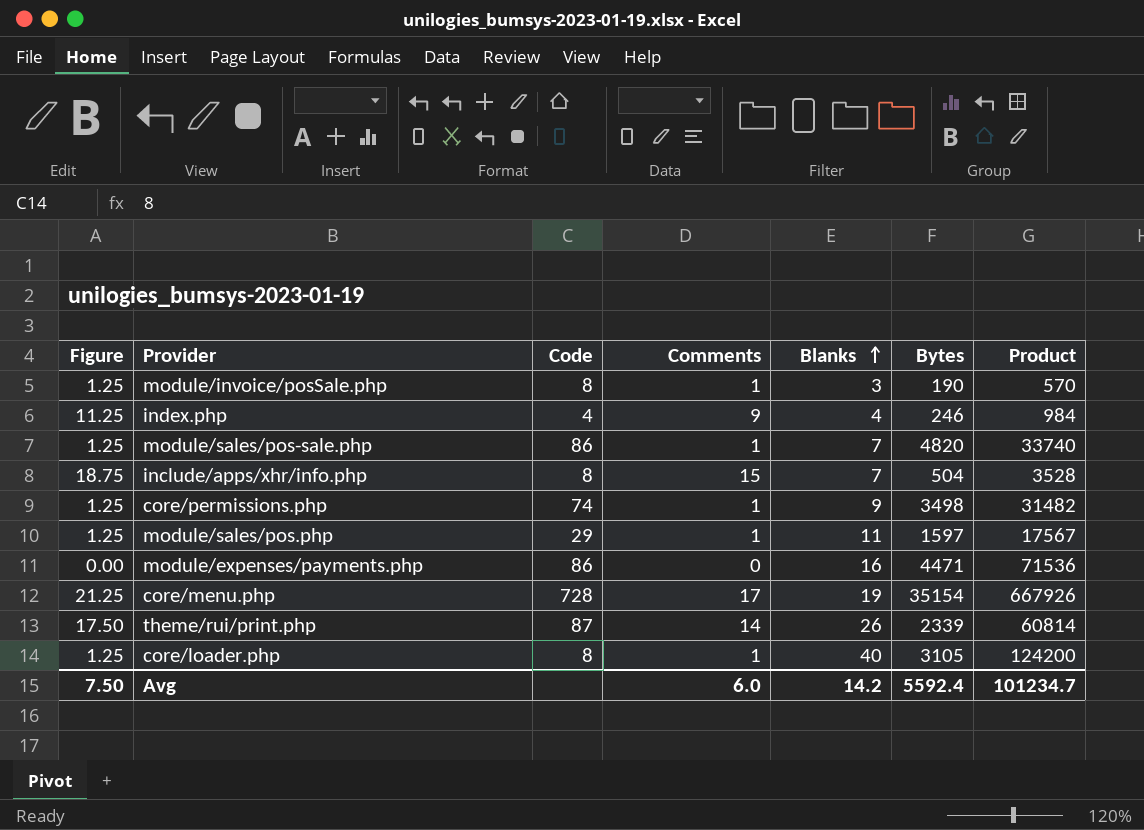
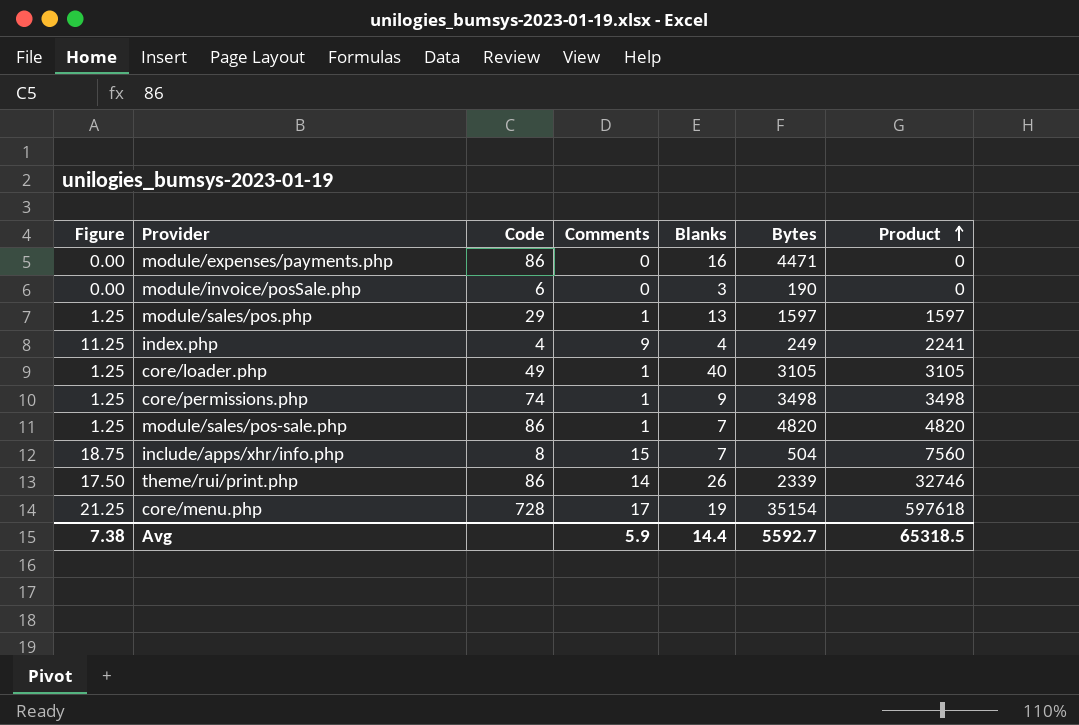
row order: Blanks ascending -> Product ascending
column Product | formula: [Blanks] * [Bytes] -> [Comments] * [Bytes]
module/invoice/posSale.php | Figure: 1.25 -> 0.00
module/invoice/posSale.php | Code: 8 -> 6
module/invoice/posSale.php | Comments: 1 -> 0
module/sales/pos.php | Blanks: 11 -> 13
index.php | Bytes: 246 -> 249
core/loader.php | Code: 8 -> 49
theme/rui/print.php | Code: 87 -> 86
Avg | Figure: 7.50 -> 7.38
Avg | Comments: 6.0 -> 5.9
Avg | Blanks: 14.2 -> 14.4
Avg | Bytes: 5592.4 -> 5592.7
Avg | Product: 101234.7 -> 65318.5

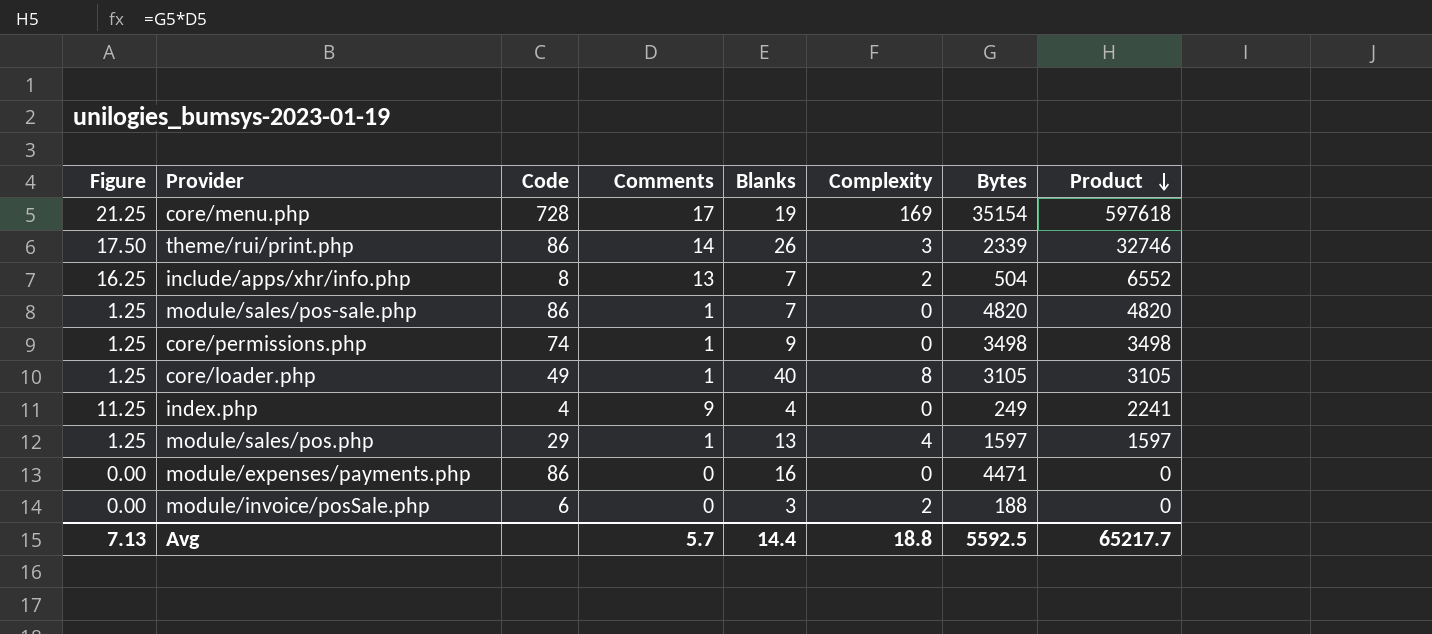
row order: Product ascending -> Product descending
column Complexity | position: none -> 6
include/apps/xhr/info.php | Figure: 18.75 -> 16.25
include/apps/xhr/info.php | Comments: 15 -> 13
include/apps/xhr/info.php | Product: 7560 -> 6552
module/invoice/posSale.php | Bytes: 190 -> 188
Avg | Figure: 7.38 -> 7.13
Avg | Comments: 5.9 -> 5.7
Avg | Bytes: 5592.7 -> 5592.5
Avg | Product: 65318.5 -> 65217.7

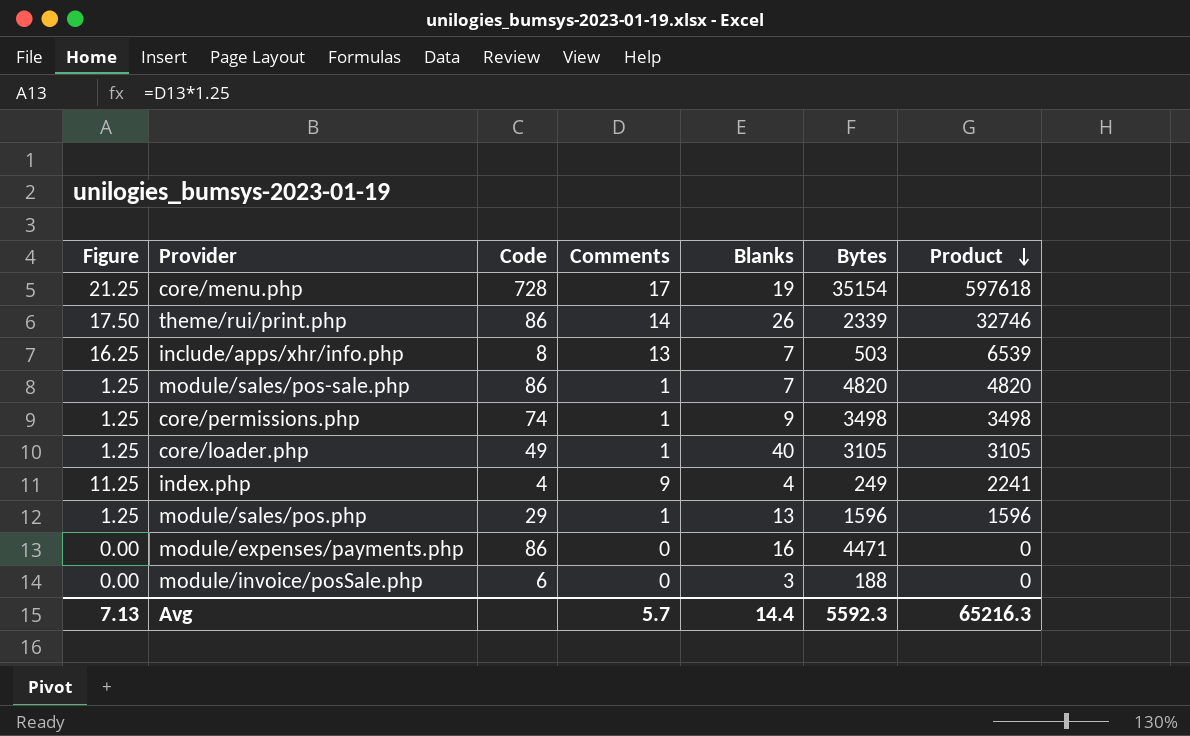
column Complexity | position: 6 -> none
include/apps/xhr/info.php | Bytes: 504 -> 503
include/apps/xhr/info.php | Product: 6552 -> 6539
module/sales/pos.php | Bytes: 1597 -> 1596
module/sales/pos.php | Product: 1597 -> 1596
Avg | Bytes: 5592.5 -> 5592.3
Avg | Product: 65217.7 -> 65216.3

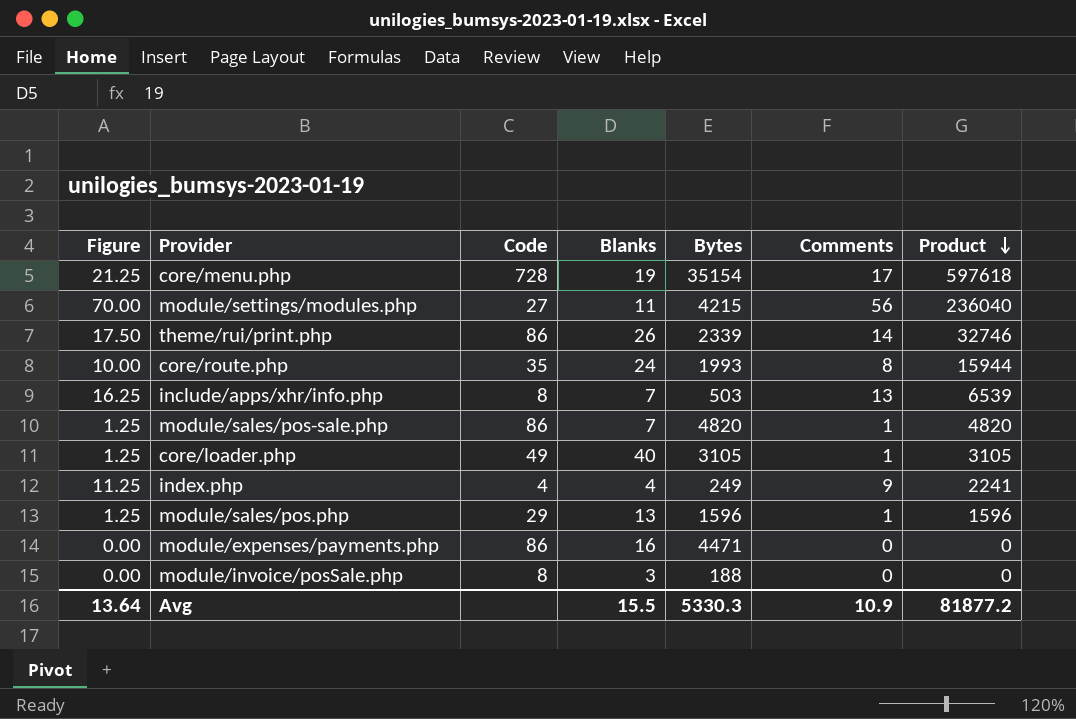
column Comments | position: 4 -> 6
row core/permissions.php: 1.25 | 74 | 1 | 9 | 3498 | 3498 -> none
row module/settings/modules.php: none -> 70.00 | 27 | 11 | 4215 | 56 | 236040
row core/route.php: none -> 10.00 | 35 | 24 | 1993 | 8 | 15944
module/invoice/posSale.php | Code: 6 -> 8
Avg | Figure: 7.13 -> 13.64
Avg | Blanks: 14.4 -> 15.5
Avg | Bytes: 5592.3 -> 5330.3
Avg | Comments: 5.7 -> 10.9
Avg | Product: 65216.3 -> 81877.2

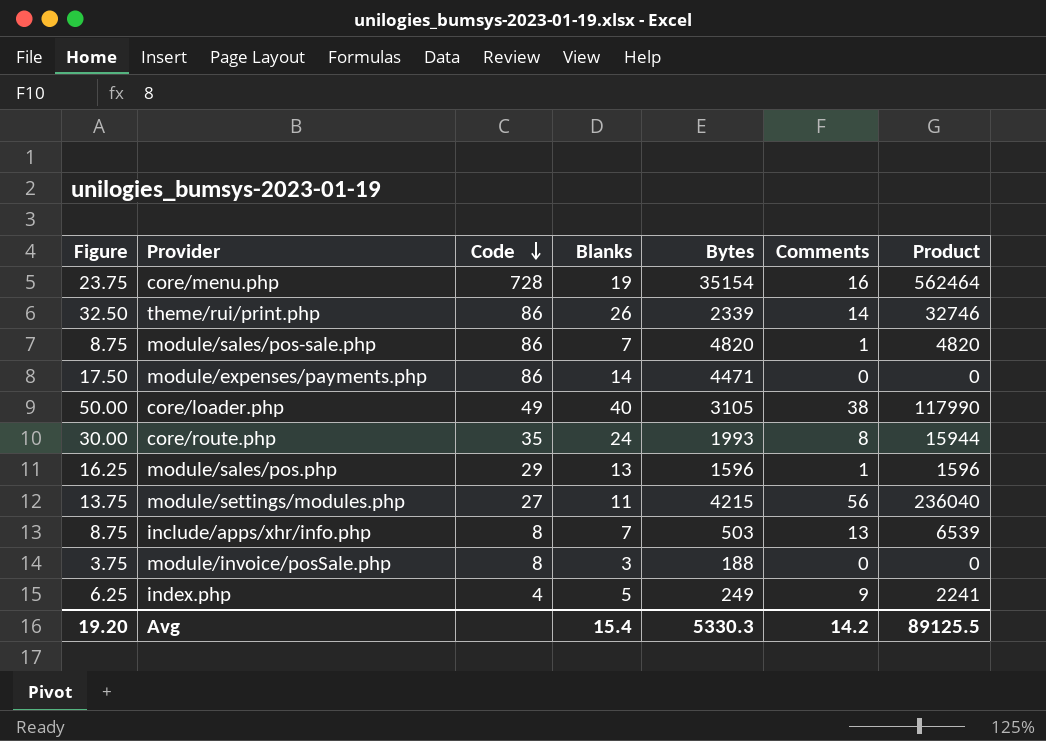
row order: Product descending -> Code descending
column Figure | formula: [Comments] * 1.25 -> [Blanks] * 1.25
core/menu.php | Comments: 17 -> 16
core/menu.php | Product: 597618 -> 562464
module/expenses/payments.php | Blanks: 16 -> 14
core/loader.php | Comments: 1 -> 38
core/loader.php | Product: 3105 -> 117990
index.php | Blanks: 4 -> 5
Avg | Figure: 13.64 -> 19.20
Avg | Blanks: 15.5 -> 15.4
Avg | Comments: 10.9 -> 14.2
Avg | Product: 81877.2 -> 89125.5

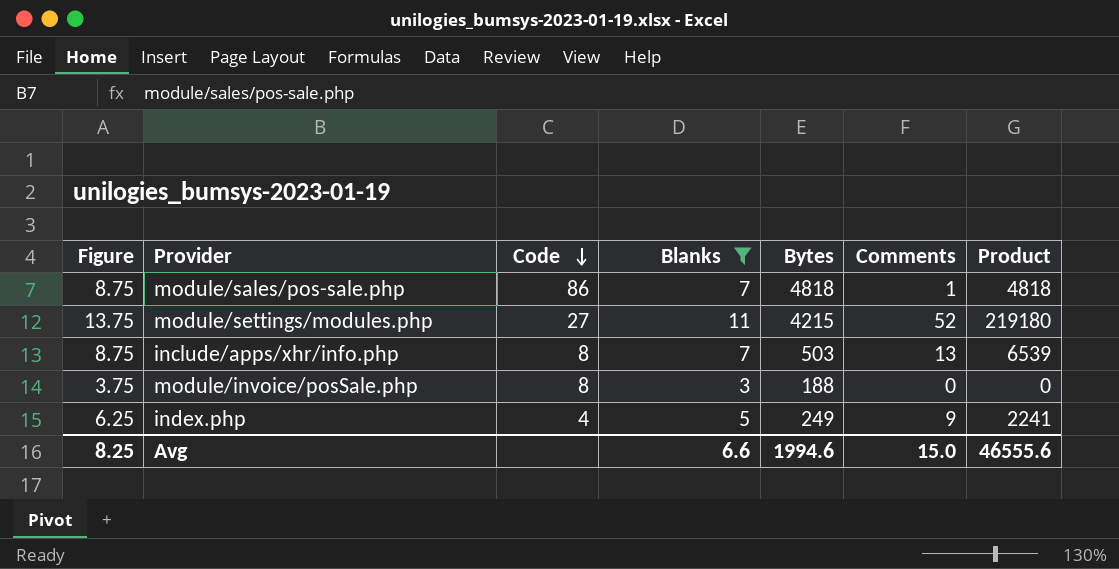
filter: none -> Blanks <= 11
module/sales/pos-sale.php | Bytes: 4820 -> 4818
module/sales/pos-sale.php | Product: 4820 -> 4818
module/settings/modules.php | Comments: 56 -> 52
module/settings/modules.php | Product: 236040 -> 219180
Avg | Figure: 19.20 -> 8.25
Avg | Blanks: 15.4 -> 6.6
Avg | Bytes: 5330.3 -> 1994.6
Avg | Comments: 14.2 -> 15.0
Avg | Product: 89125.5 -> 46555.6

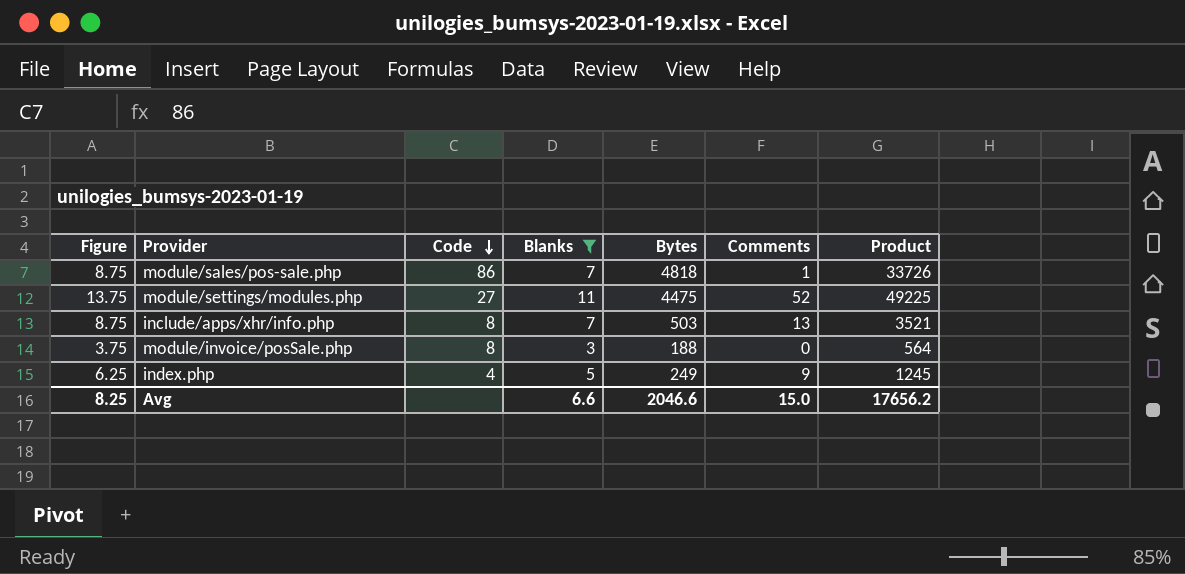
column Product | formula: [Bytes] * [Comments] -> [Blanks] * [Bytes]
module/settings/modules.php | Bytes: 4215 -> 4475
Avg | Bytes: 1994.6 -> 2046.6
Avg | Product: 46555.6 -> 17656.2

